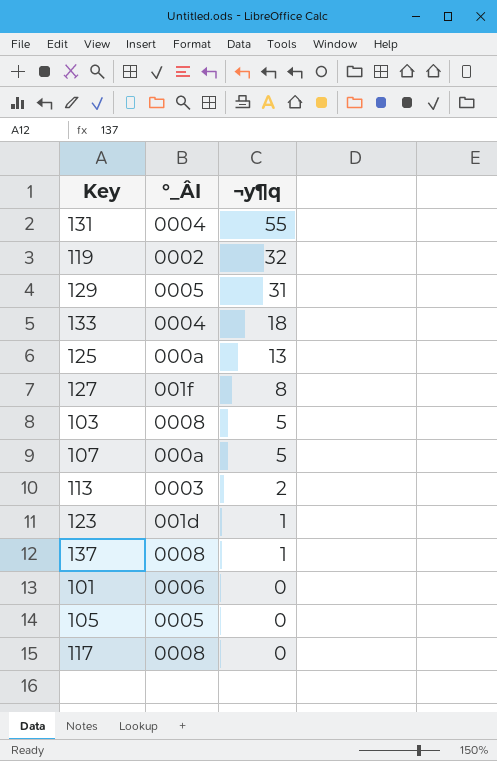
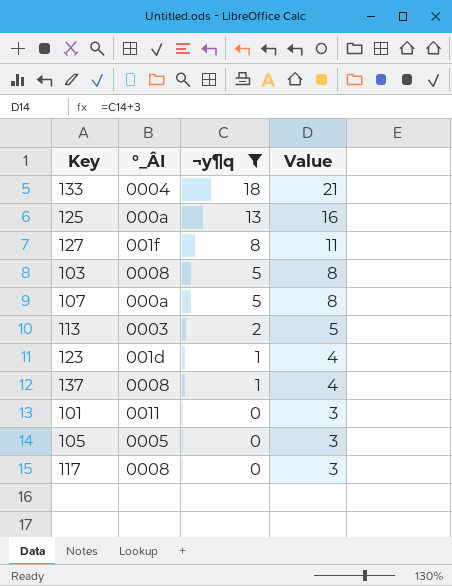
filter: none -> ¬y¶q <= 18
column Value | formula: none -> [¬y¶q] + 3
101 | °_ÂI: 0006 -> 0011

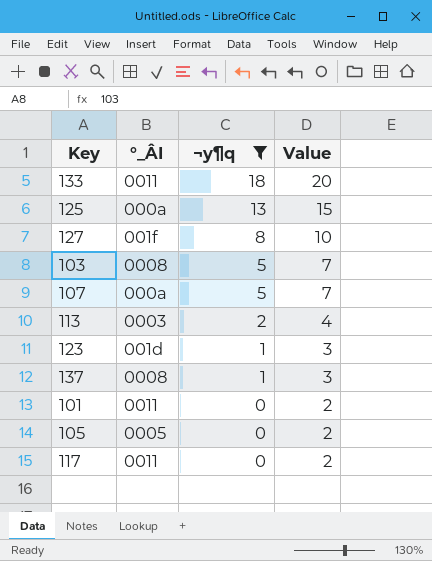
column Value | formula: [¬y¶q] + 3 -> [¬y¶q] + 2
133 | °_ÂI: 0004 -> 0011
117 | °_ÂI: 0008 -> 0011

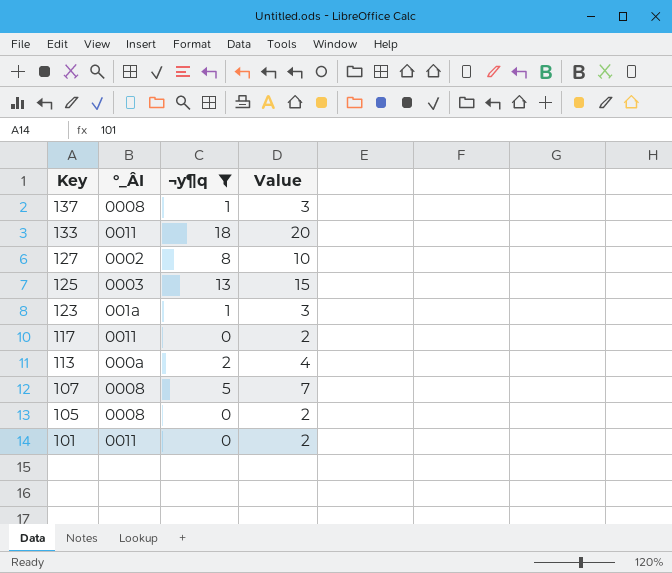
row order: ¬y¶q descending -> Key descending
row 103: 0008 | 5 | 7 -> none
127 | °_ÂI: 001f -> 0002
125 | °_ÂI: 000a -> 0003
123 | °_ÂI: 001d -> 001a
113 | °_ÂI: 0003 -> 000a
107 | °_ÂI: 000a -> 0008
105 | °_ÂI: 0005 -> 0008

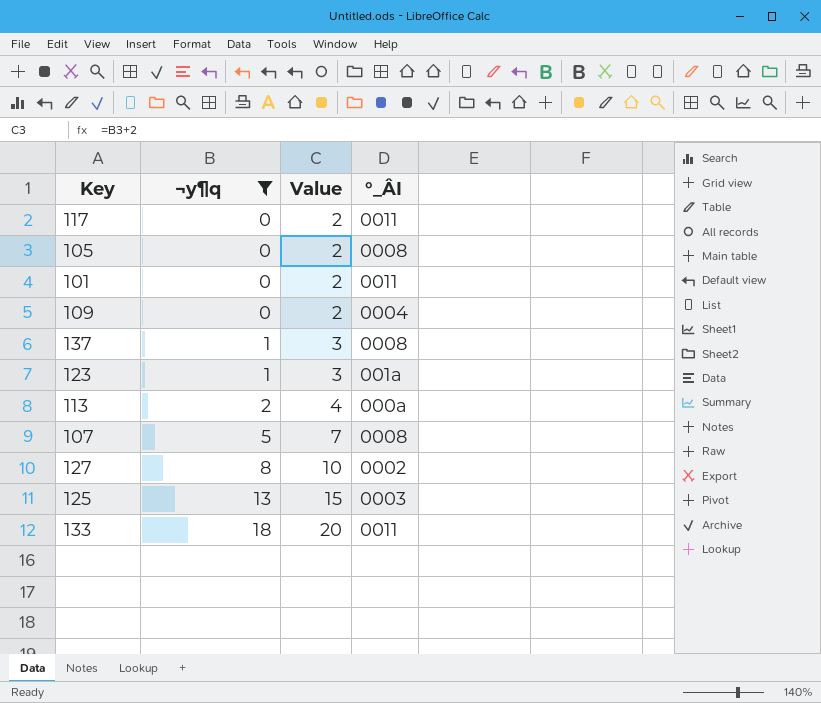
row order: Key descending -> ¬y¶q ascending
column °_ÂI | position: 2 -> 4
row 109: none -> 0 | 2 | 0004

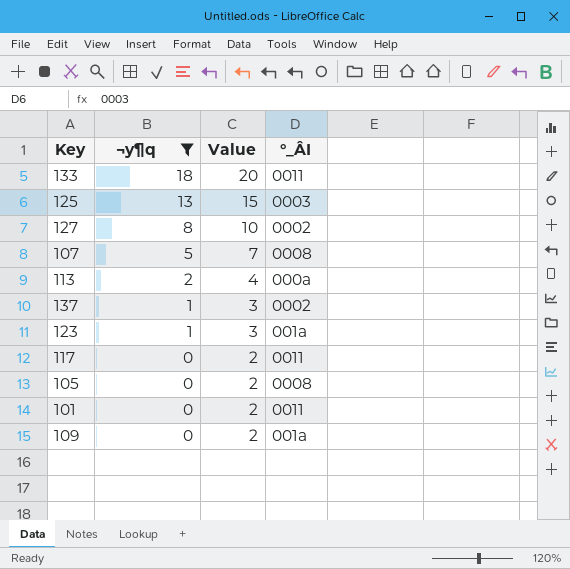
row order: ¬y¶q ascending -> ¬y¶q descending
137 | °_ÂI: 0008 -> 0002
109 | °_ÂI: 0004 -> 001a

